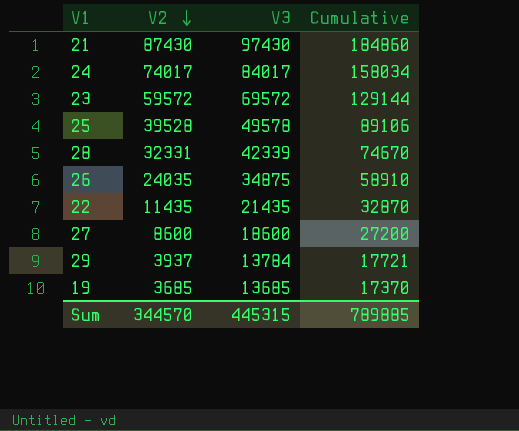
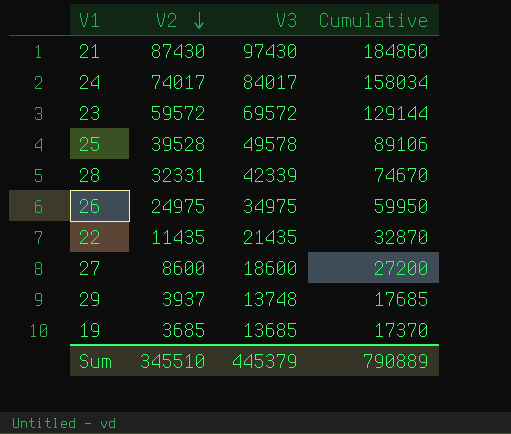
26 | V2: 24035 -> 24975
26 | V3: 34875 -> 34975
26 | Cumulative: 58910 -> 59950
29 | V3: 13784 -> 13748
29 | Cumulative: 17721 -> 17685
Sum | V2: 344570 -> 345510
Sum | V3: 445315 -> 445379
Sum | Cumulative: 789885 -> 790889

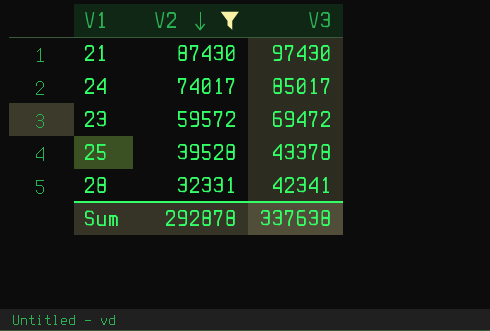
filter: none -> V2 >= 32331
column Cumulative | formula: [V2] + [V3] -> none
24 | V3: 84017 -> 85017
23 | V3: 69572 -> 69472
25 | V3: 49578 -> 43378
28 | V3: 42339 -> 42341
Sum | V2: 345510 -> 292878
Sum | V3: 445379 -> 337638

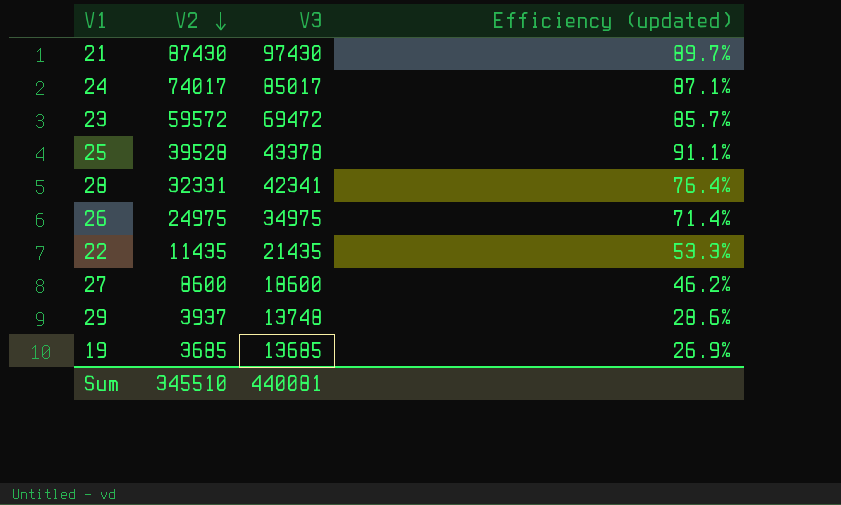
filter: V2 >= 32331 -> none
column Efficiency (updated) | formula: none -> [V2] / [V3]
Sum | V2: 292878 -> 345510
Sum | V3: 337638 -> 440081

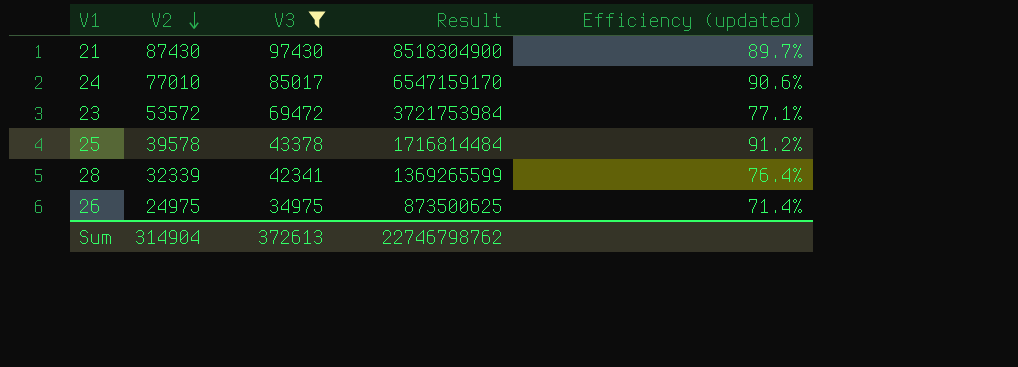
filter: none -> V3 >= 34975
column Result | formula: none -> [V2] * [V3]
24 | V2: 74017 -> 77010
24 | Efficiency (updated): 87.1% -> 90.6%
23 | V2: 59572 -> 53572
23 | Efficiency (updated): 85.7% -> 77.1%
25 | V2: 39528 -> 39578
25 | Efficiency (updated): 91.1% -> 91.2%
28 | V2: 32331 -> 32339
Sum | V2: 345510 -> 314904
Sum | V3: 440081 -> 372613

